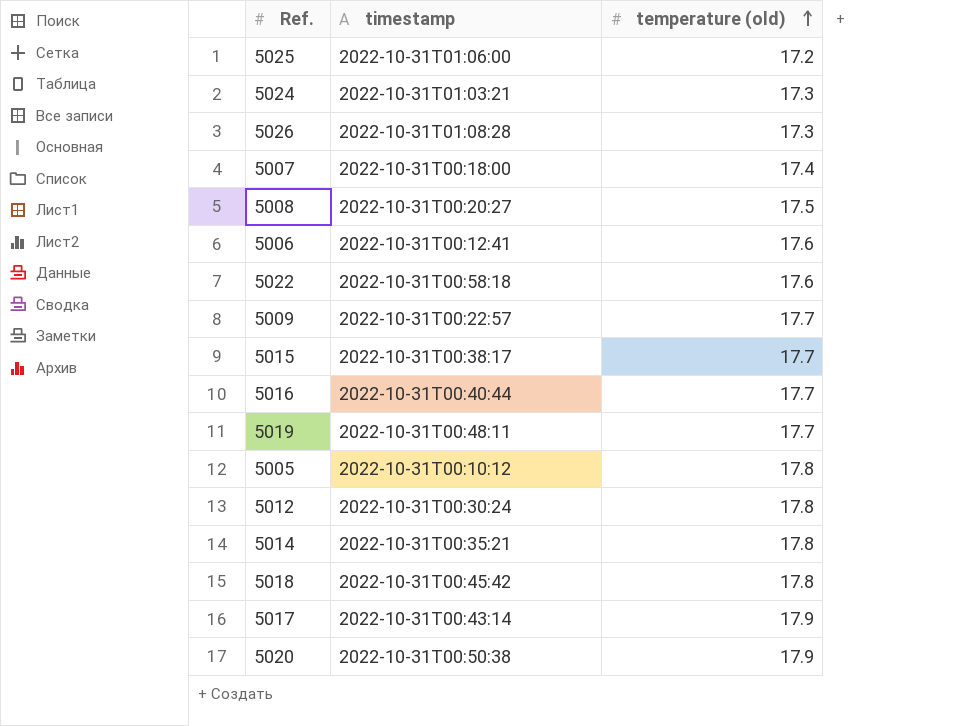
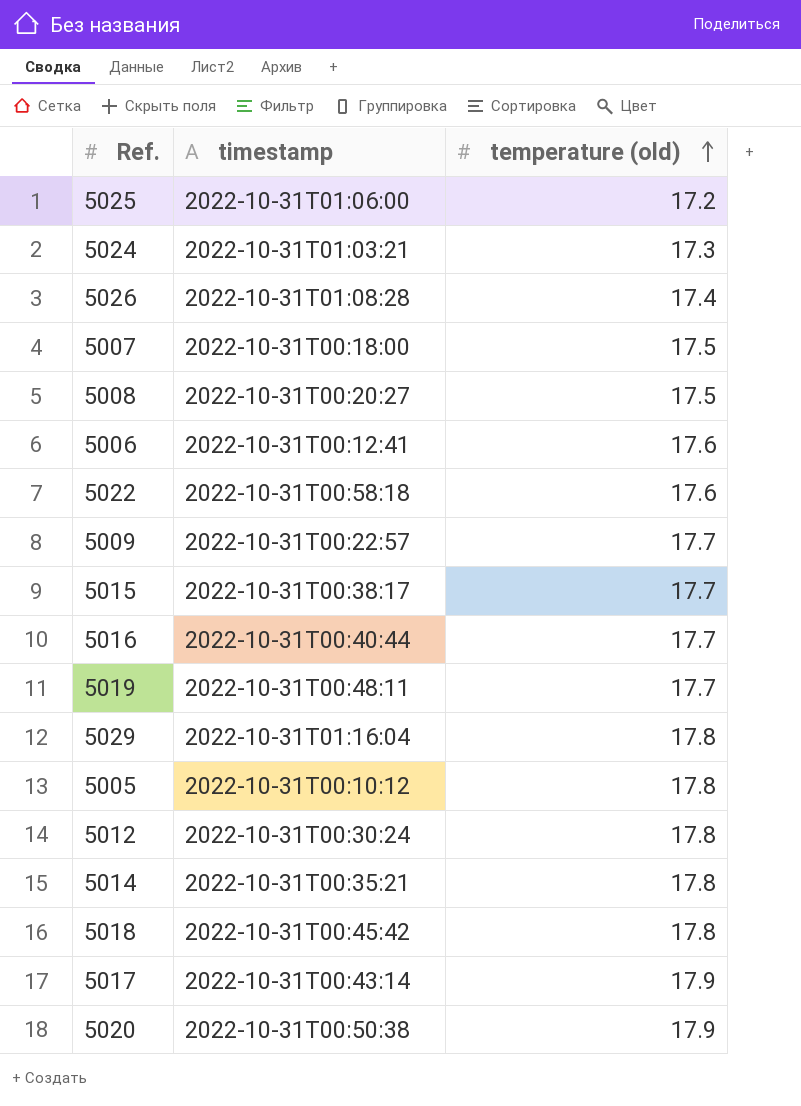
5026 | temperature (old): 17.3 -> 17.4
5007 | temperature (old): 17.4 -> 17.5
row 5029: none -> 2022-10-31T01:16:04 | 17.8

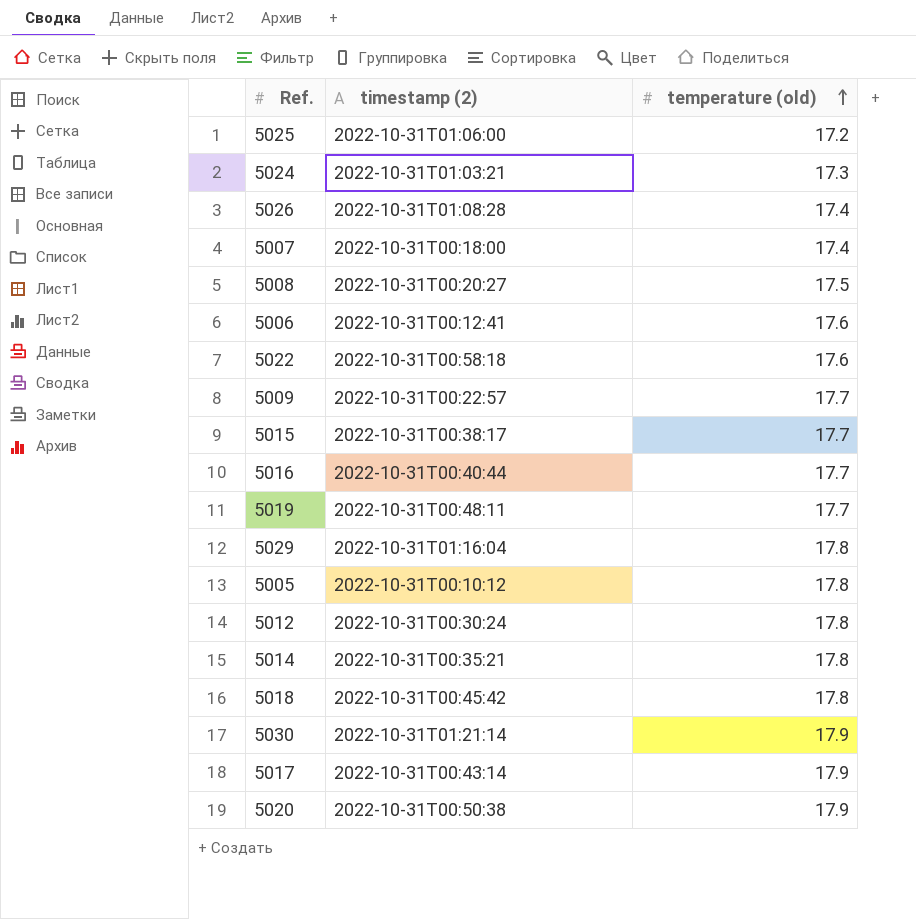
column name: timestamp -> timestamp (2)
5007 | temperature (old): 17.5 -> 17.4
row 5030: none -> 2022-10-31T01:21:14 | 17.9

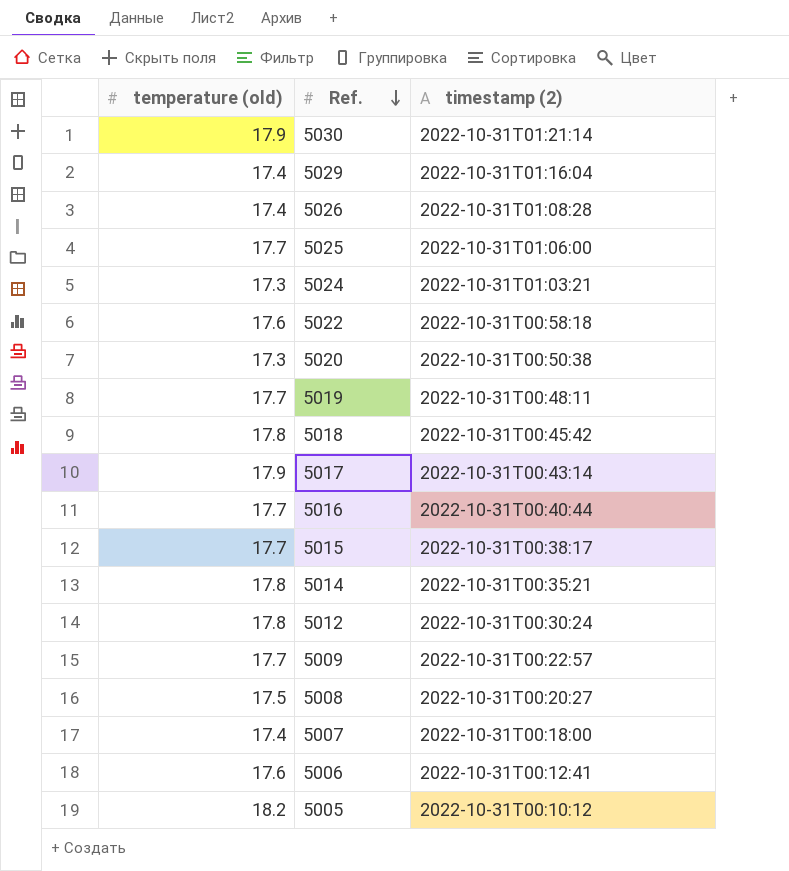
row order: temperature (old) ascending -> Ref. descending
column temperature (old) | position: 3 -> 1
5029 | temperature (old): 17.8 -> 17.4
5025 | temperature (old): 17.2 -> 17.7
5020 | temperature (old): 17.9 -> 17.3
5005 | temperature (old): 17.8 -> 18.2

